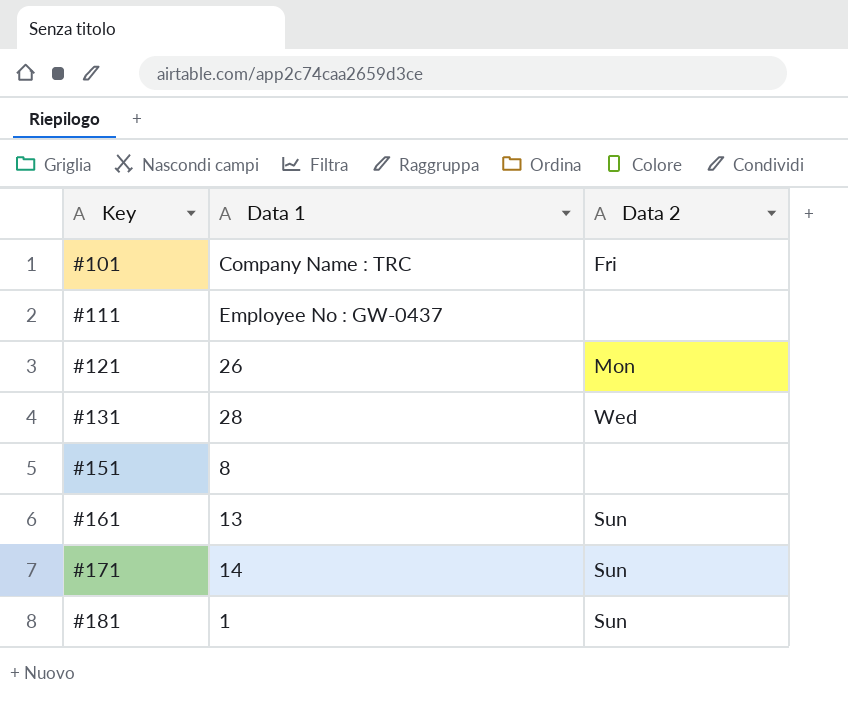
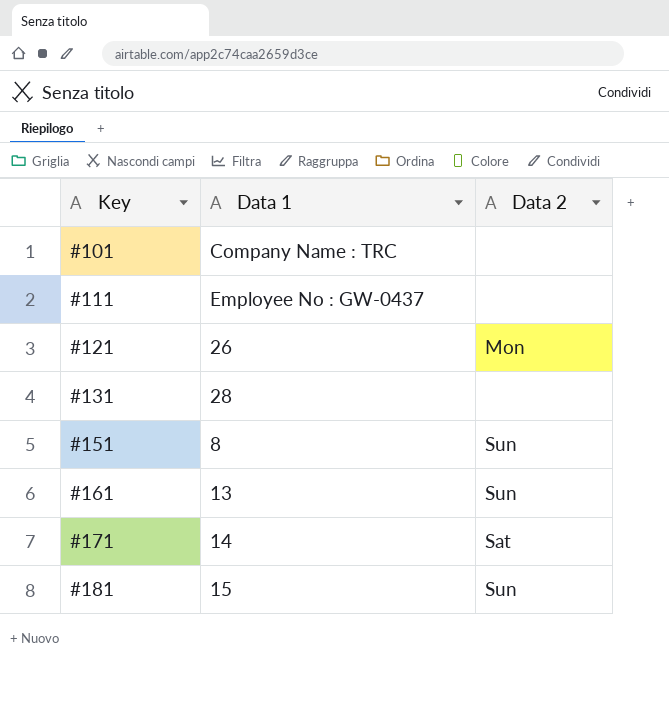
#101 | Data 2: Fri -> none
#131 | Data 2: Wed -> none
#151 | Data 2: none -> Sun
#171 | Data 2: Sun -> Sat
#181 | Data 1: 1 -> 15

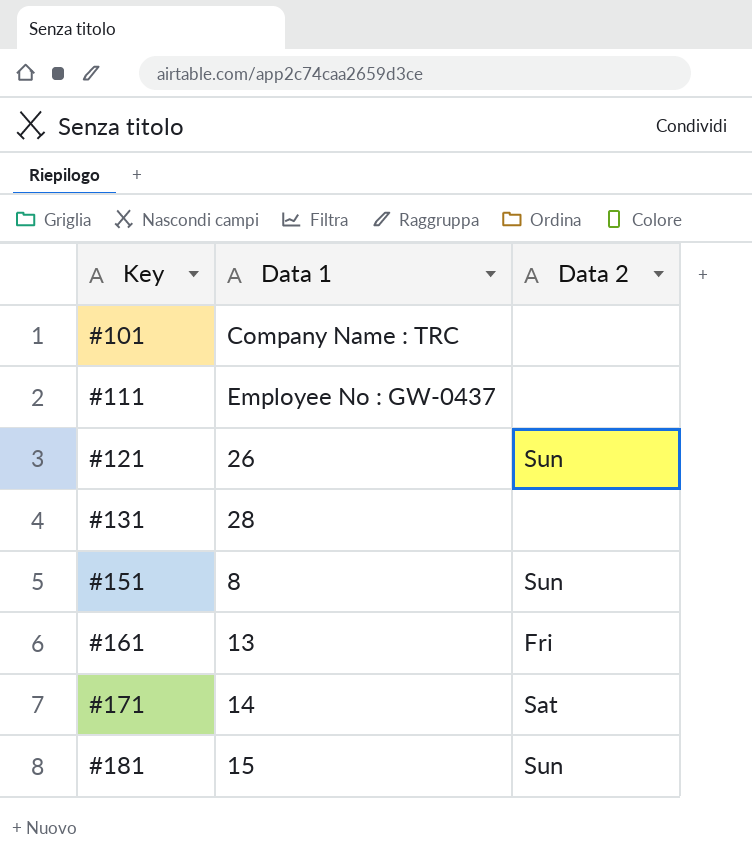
#121 | Data 2: Mon -> Sun
#161 | Data 2: Sun -> Fri

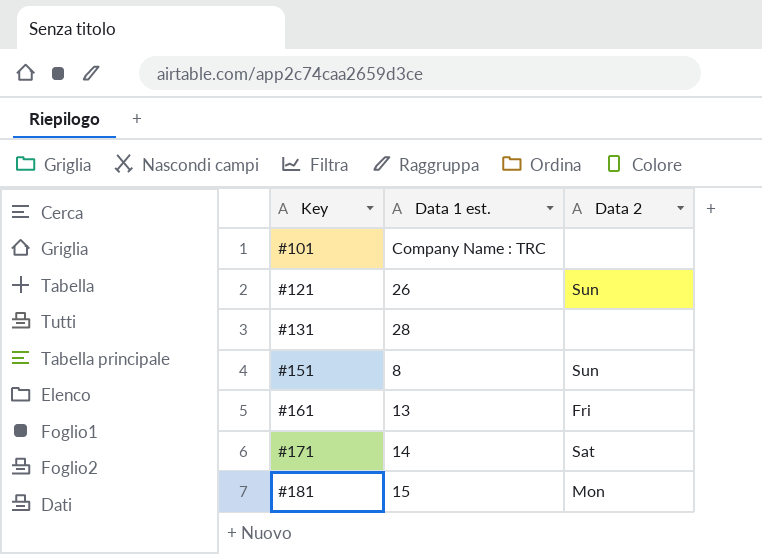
column name: Data 1 -> Data 1 est.
row #111: Employee No : GW-0437 | none -> none
#181 | Data 2: Sun -> Mon

